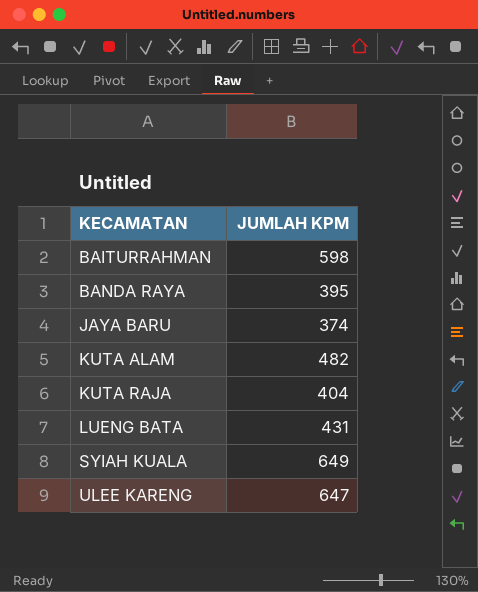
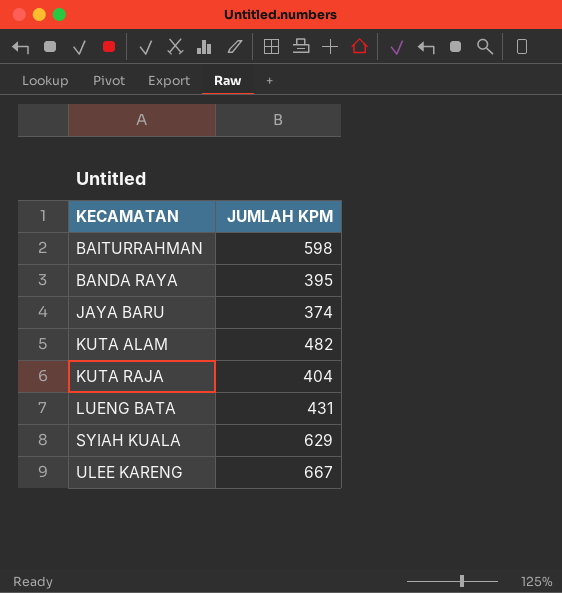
SYIAH KUALA | JUMLAH KPM: 649 -> 629
ULEE KARENG | JUMLAH KPM: 647 -> 667

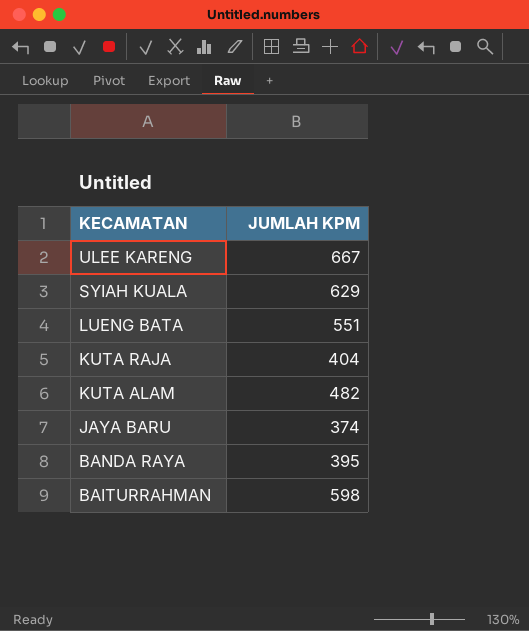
row order: KECAMATAN ascending -> KECAMATAN descending
LUENG BATA | JUMLAH KPM: 431 -> 551

